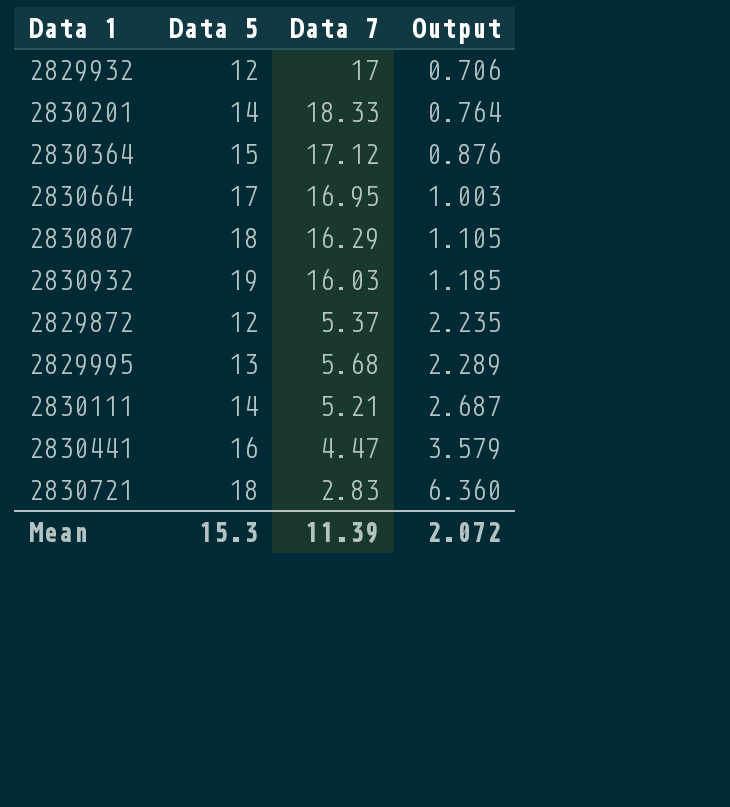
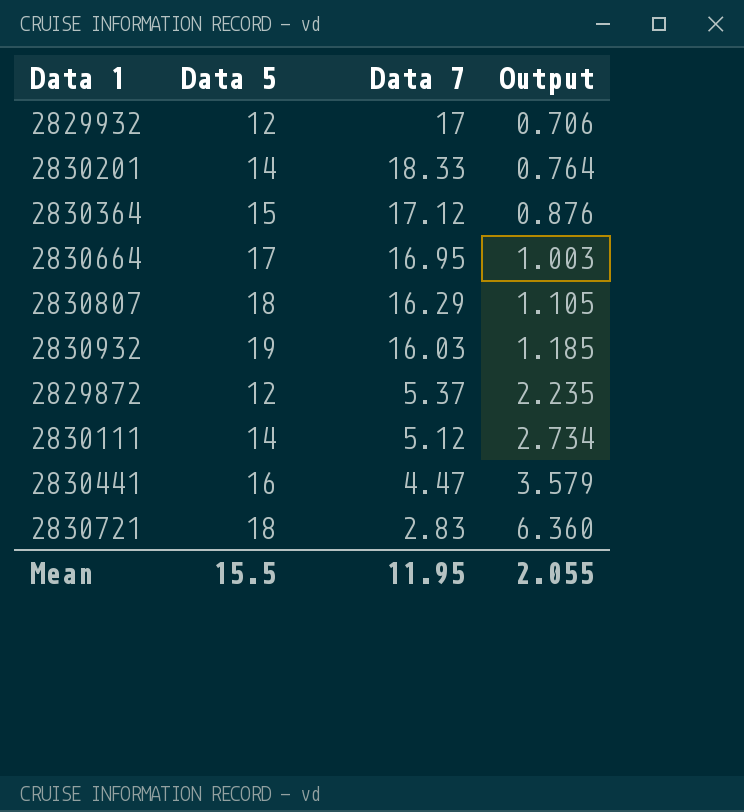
row 2829995: 13 | 5.68 | 2.289 -> none
2830111 | Data 7: 5.21 -> 5.12
2830111 | Output: 2.687 -> 2.734
Mean | Data 5: 15.3 -> 15.5
Mean | Data 7: 11.39 -> 11.95
Mean | Output: 2.072 -> 2.055

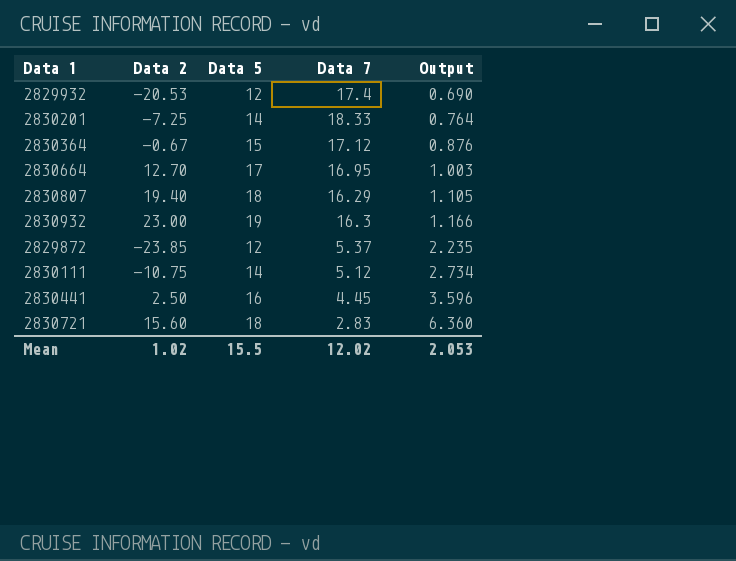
column Data 2 | position: none -> 2
2829932 | Data 7: 17 -> 17.4
2829932 | Output: 0.706 -> 0.690
2830932 | Data 7: 16.03 -> 16.3
2830932 | Output: 1.185 -> 1.166
2830441 | Data 7: 4.47 -> 4.45
2830441 | Output: 3.579 -> 3.596
Mean | Data 7: 11.95 -> 12.02
Mean | Output: 2.055 -> 2.053

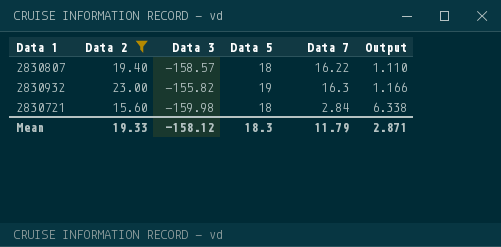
filter: none -> Data 2 >= 15.60
column Data 3 | position: none -> 3
2830807 | Data 7: 16.29 -> 16.22
2830807 | Output: 1.105 -> 1.110
2830721 | Data 7: 2.83 -> 2.84
2830721 | Output: 6.360 -> 6.338
Mean | Data 2: 1.02 -> 19.33
Mean | Data 5: 15.5 -> 18.3
Mean | Data 7: 12.02 -> 11.79
Mean | Output: 2.053 -> 2.871

